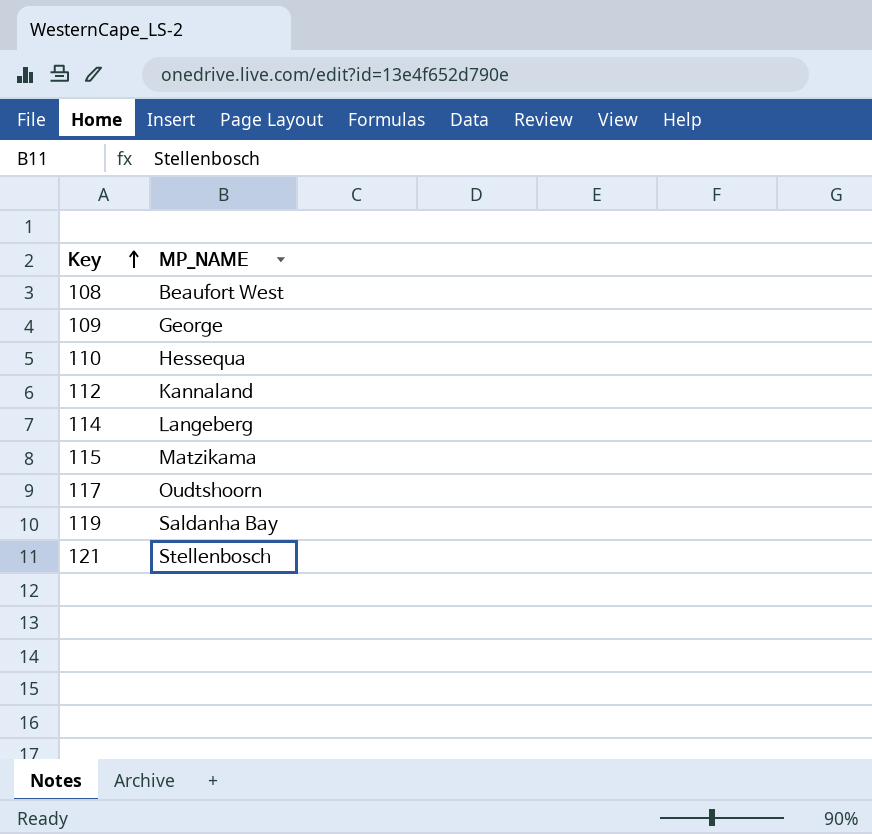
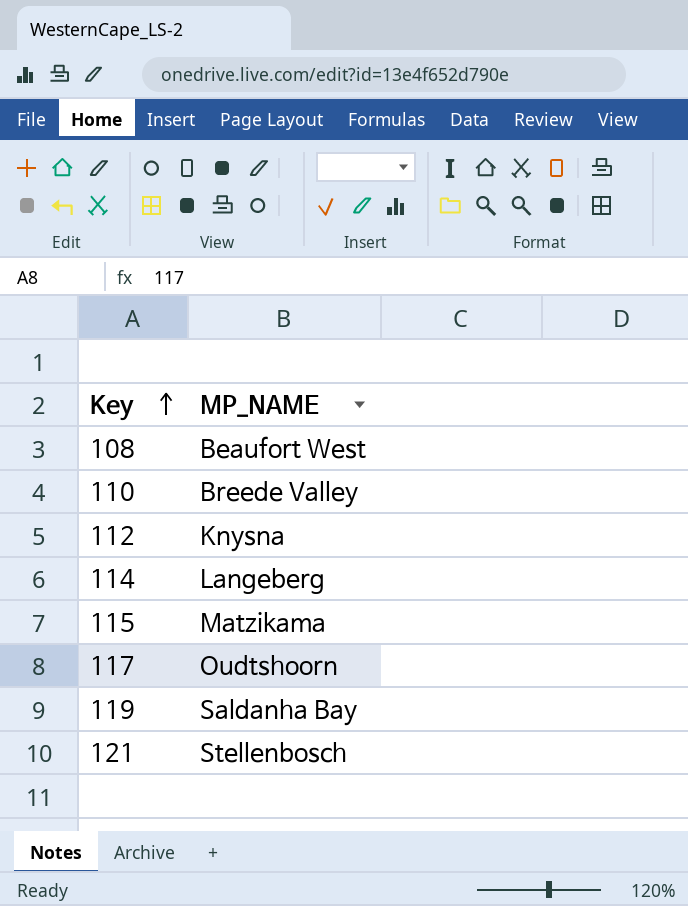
row 109: George -> none
110 | MP_NAME: Hessequa -> Breede Valley
112 | MP_NAME: Kannaland -> Knysna

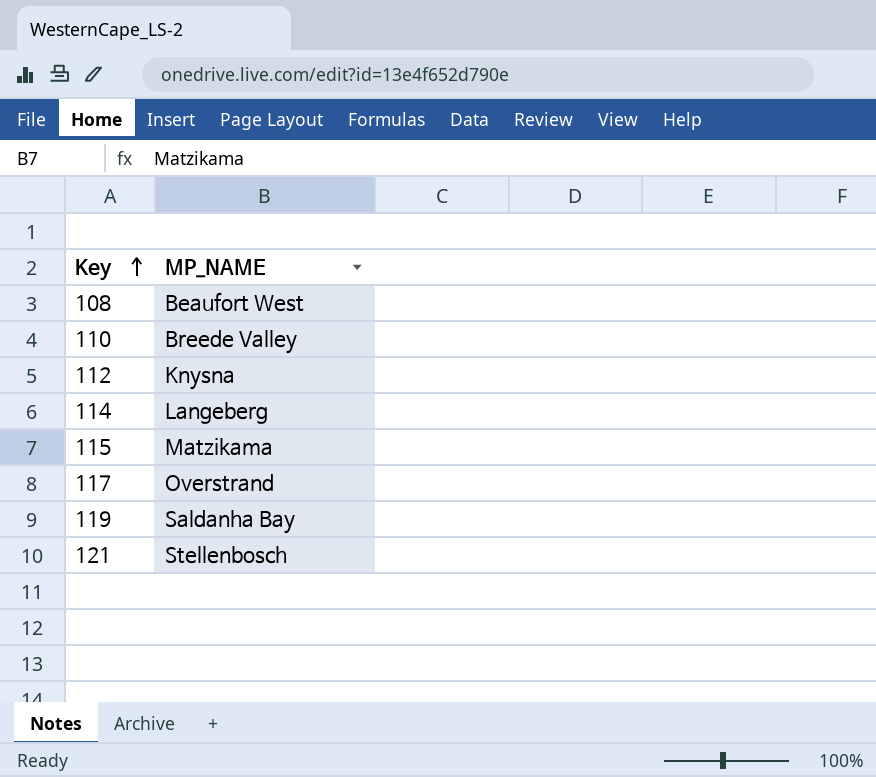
117 | MP_NAME: Oudtshoorn -> Overstrand

